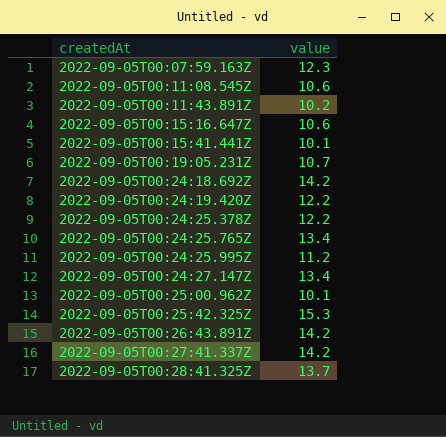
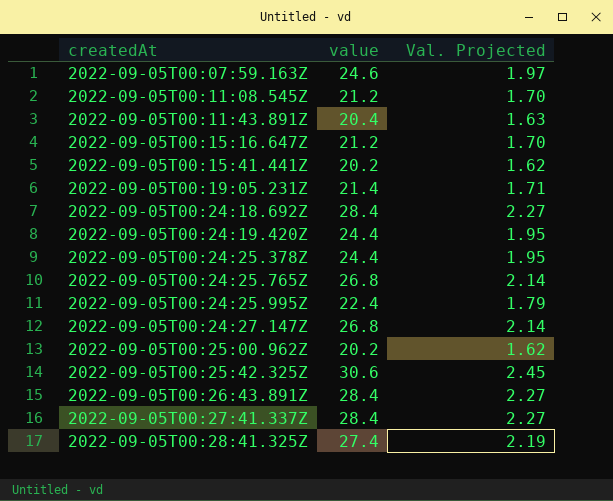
column Val. Projected | formula: none -> [value] * 0.08
2022-09-05T00:07:59.163Z | value: 12.3 -> 24.6
2022-09-05T00:11:08.545Z | value: 10.6 -> 21.2
2022-09-05T00:11:43.891Z | value: 10.2 -> 20.4
2022-09-05T00:15:16.647Z | value: 10.6 -> 21.2
2022-09-05T00:15:41.441Z | value: 10.1 -> 20.2
2022-09-05T00:19:05.231Z | value: 10.7 -> 21.4
2022-09-05T00:24:18.692Z | value: 14.2 -> 28.4
2022-09-05T00:24:19.420Z | value: 12.2 -> 24.4
2022-09-05T00:24:25.378Z | value: 12.2 -> 24.4
2022-09-05T00:24:25.765Z | value: 13.4 -> 26.8
2022-09-05T00:24:25.995Z | value: 11.2 -> 22.4
2022-09-05T00:24:27.147Z | value: 13.4 -> 26.8
2022-09-05T00:25:00.962Z | value: 10.1 -> 20.2
2022-09-05T00:25:42.325Z | value: 15.3 -> 30.6
2022-09-05T00:26:43.891Z | value: 14.2 -> 28.4
2022-09-05T00:27:41.337Z | value: 14.2 -> 28.4
2022-09-05T00:28:41.325Z | value: 13.7 -> 27.4

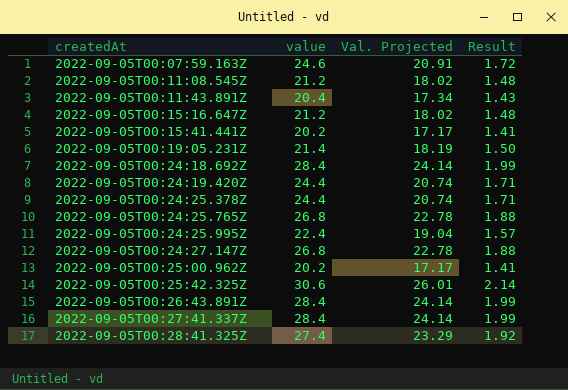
column Val. Projected | formula: [value] * 0.08 -> [value] * 0.85
column Result | formula: none -> [value] * 0.07

